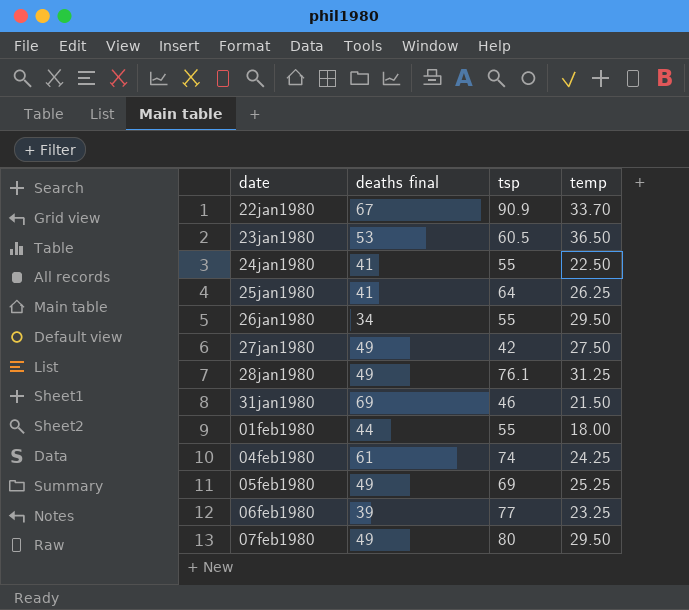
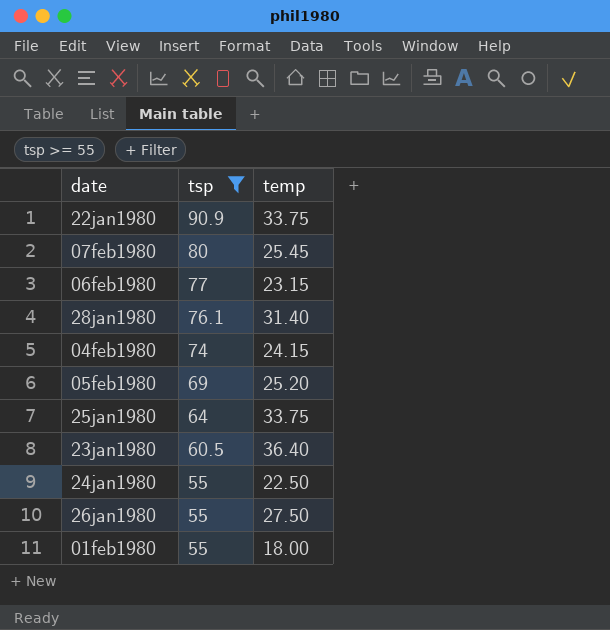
filter: none -> tsp >= 55
row order: date ascending -> tsp descending
column deaths final | position: 2 -> none
22jan1980 | temp: 33.70 -> 33.75
07feb1980 | temp: 29.50 -> 25.45
06feb1980 | temp: 23.25 -> 23.15
28jan1980 | temp: 31.25 -> 31.40
04feb1980 | temp: 24.25 -> 24.15
05feb1980 | temp: 25.25 -> 25.20
25jan1980 | temp: 26.25 -> 33.75
23jan1980 | temp: 36.50 -> 36.40
26jan1980 | temp: 29.50 -> 27.50

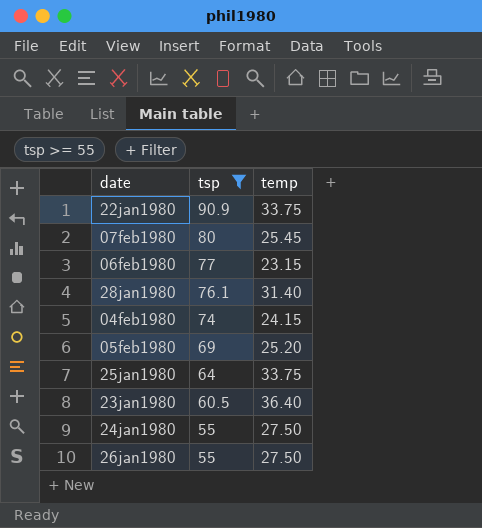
row 01feb1980: 55 | 18.00 -> none
24jan1980 | temp: 22.50 -> 27.50

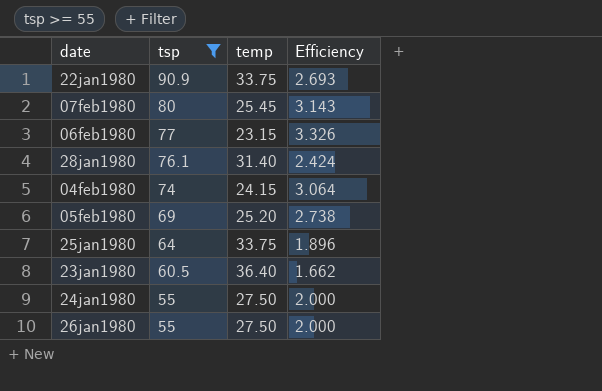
column Efficiency | formula: none -> [tsp] / [temp]

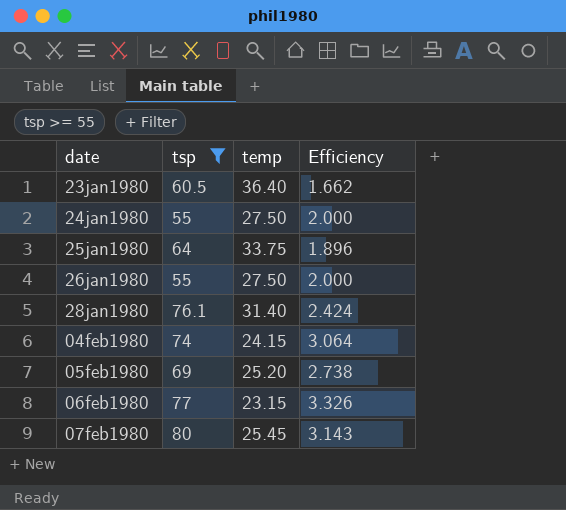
row order: tsp descending -> date ascending
row 22jan1980: 90.9 | 33.75 | 2.693 -> none

